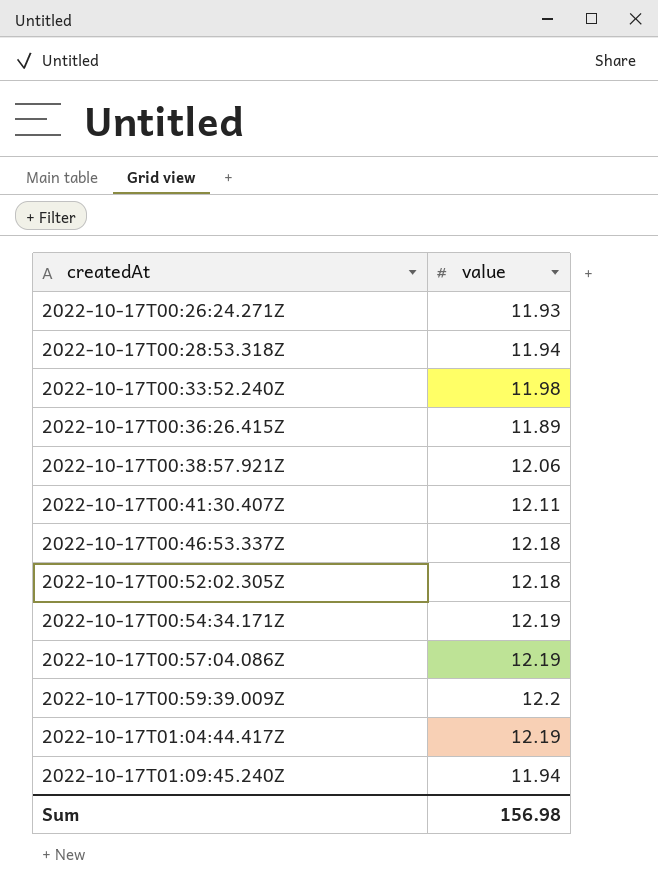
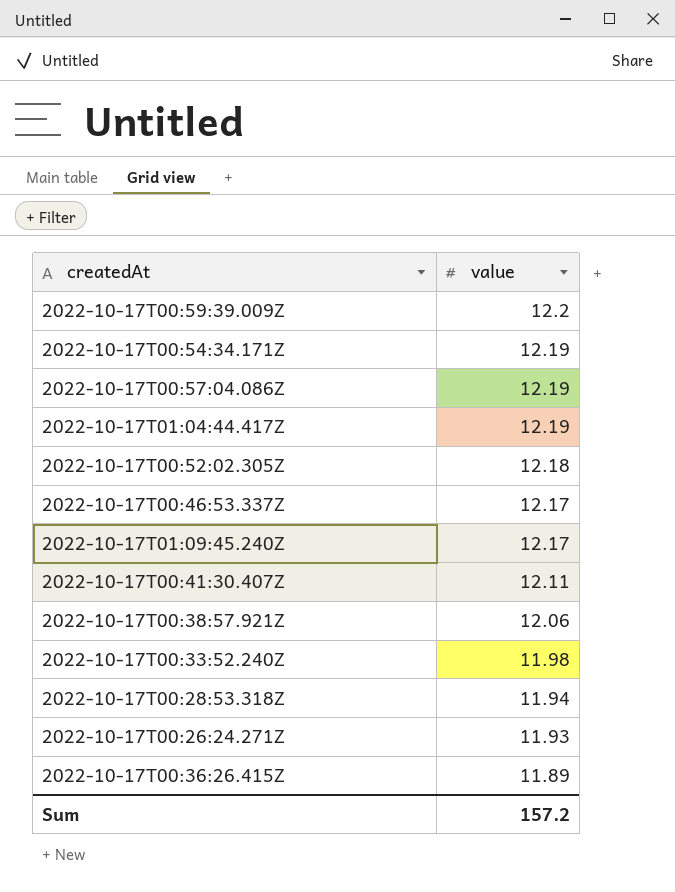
row order: createdAt ascending -> value descending
2022-10-17T00:46:53.337Z | value: 12.18 -> 12.17
2022-10-17T01:09:45.240Z | value: 11.94 -> 12.17
Sum | value: 156.98 -> 157.2

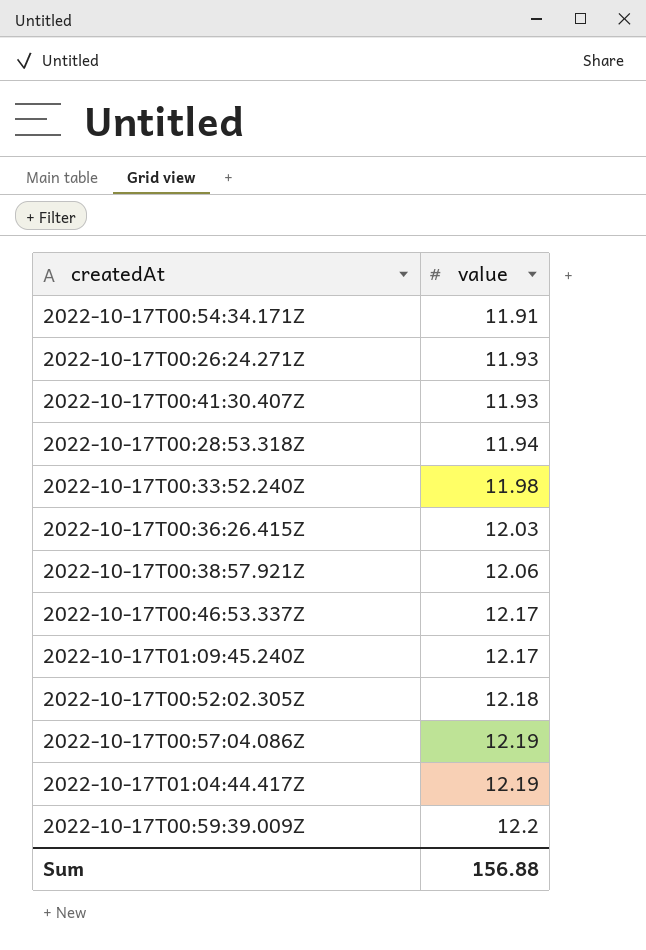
row order: value descending -> value ascending
2022-10-17T00:54:34.171Z | value: 12.19 -> 11.91
2022-10-17T00:41:30.407Z | value: 12.11 -> 11.93
2022-10-17T00:36:26.415Z | value: 11.89 -> 12.03
Sum | value: 157.2 -> 156.88

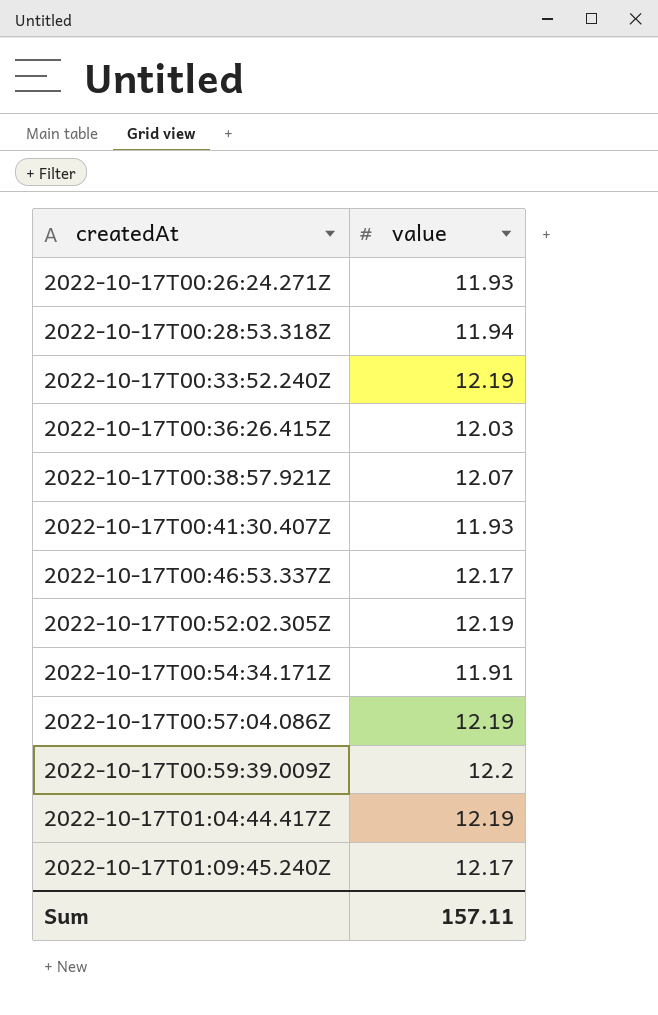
row order: value ascending -> createdAt ascending
2022-10-17T00:33:52.240Z | value: 11.98 -> 12.19
2022-10-17T00:38:57.921Z | value: 12.06 -> 12.07
2022-10-17T00:52:02.305Z | value: 12.18 -> 12.19
Sum | value: 156.88 -> 157.11

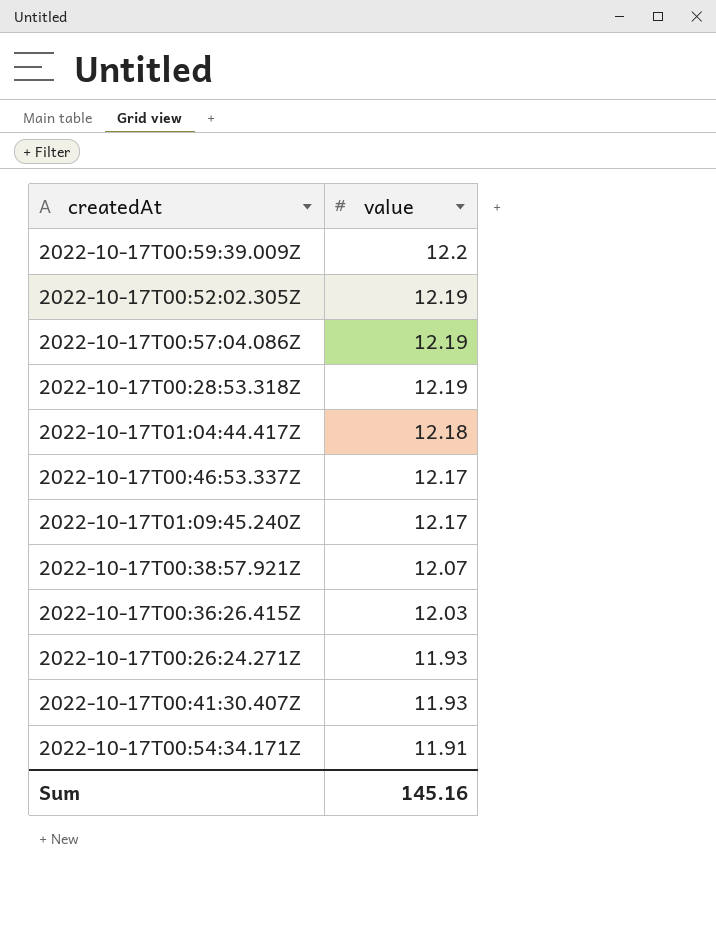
row order: createdAt ascending -> value descending
row 2022-10-17T00:33:52.240Z: 12.19 -> none
2022-10-17T00:28:53.318Z | value: 11.94 -> 12.19
2022-10-17T01:04:44.417Z | value: 12.19 -> 12.18
Sum | value: 157.11 -> 145.16

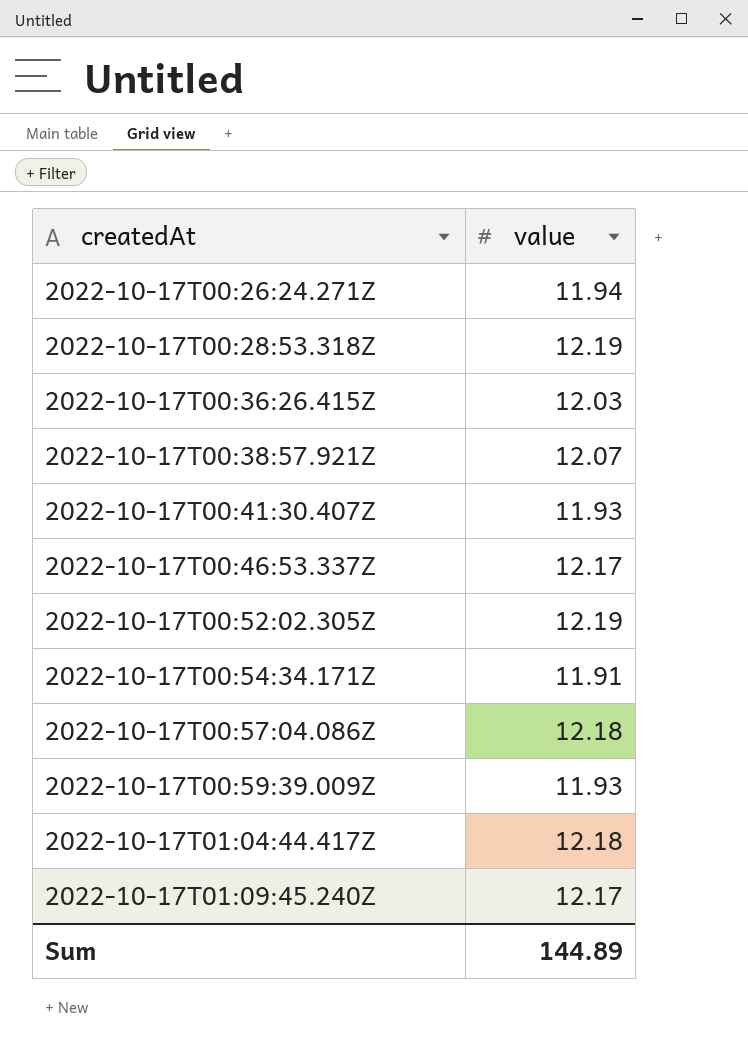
row order: value descending -> createdAt ascending
2022-10-17T00:26:24.271Z | value: 11.93 -> 11.94
2022-10-17T00:57:04.086Z | value: 12.19 -> 12.18
2022-10-17T00:59:39.009Z | value: 12.2 -> 11.93
Sum | value: 145.16 -> 144.89

